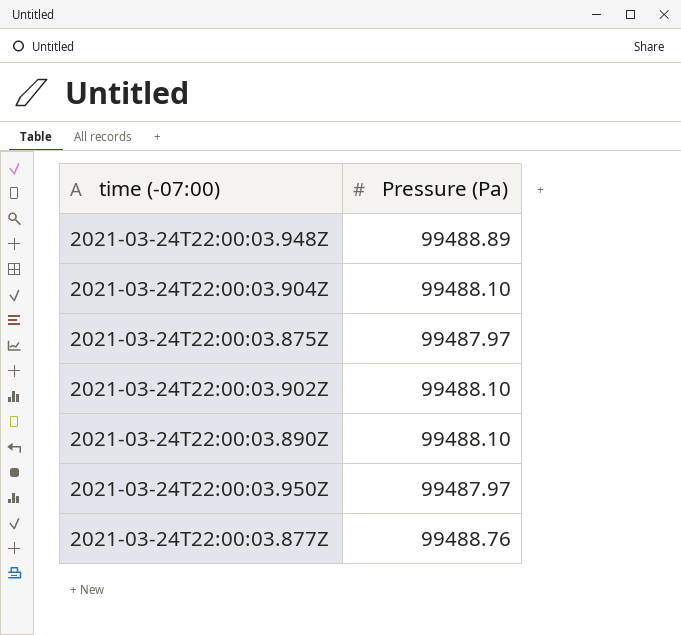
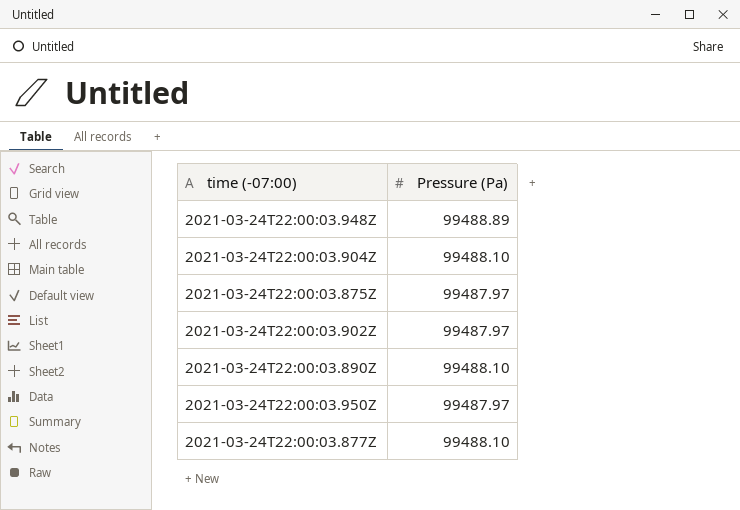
2021-03-24T22:00:03.902Z | Pressure (Pa): 99488.10 -> 99487.97
2021-03-24T22:00:03.877Z | Pressure (Pa): 99488.76 -> 99488.10

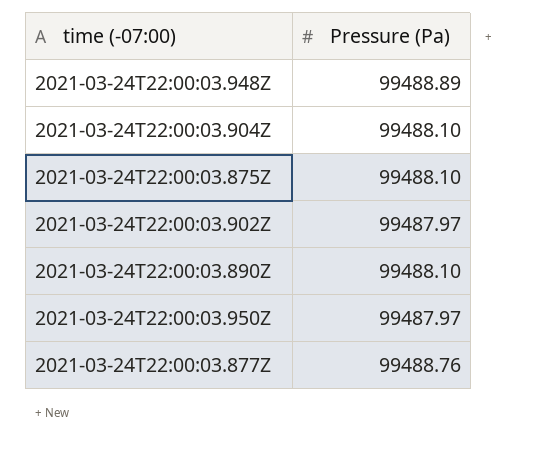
2021-03-24T22:00:03.875Z | Pressure (Pa): 99487.97 -> 99488.10
2021-03-24T22:00:03.877Z | Pressure (Pa): 99488.10 -> 99488.76

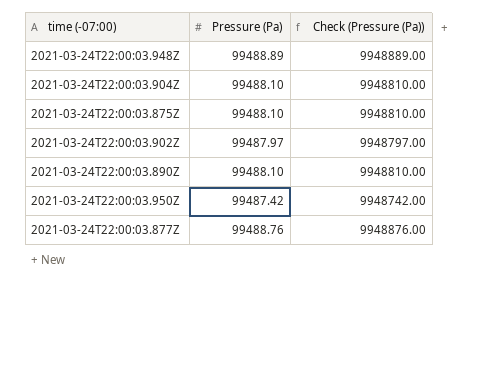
column Check (Pressure (Pa)) | formula: none -> [Pressure (Pa)] * 100
2021-03-24T22:00:03.950Z | Pressure (Pa): 99487.97 -> 99487.42

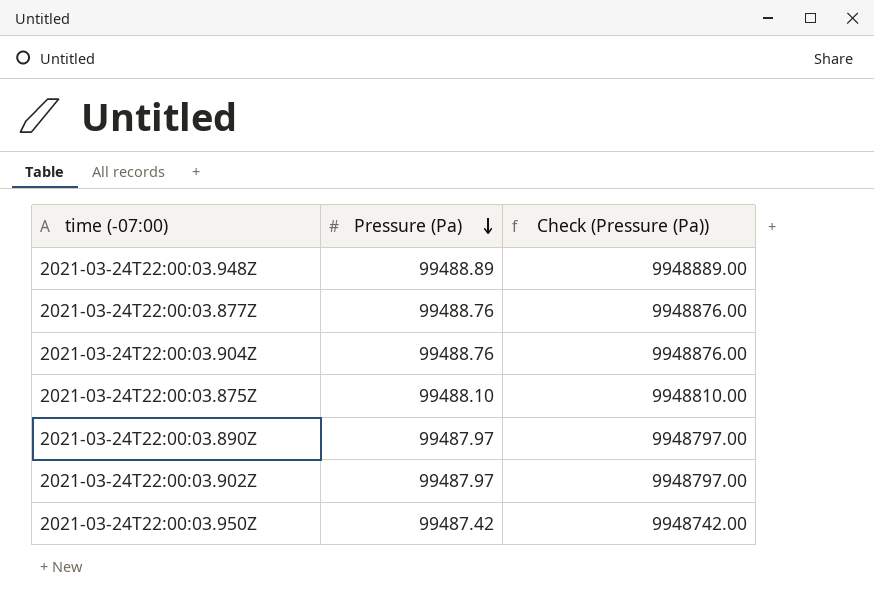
row order: none -> Pressure (Pa) descending
2021-03-24T22:00:03.904Z | Pressure (Pa): 99488.10 -> 99488.76
2021-03-24T22:00:03.904Z | Check (Pressure (Pa)): 9948810.00 -> 9948876.00
2021-03-24T22:00:03.890Z | Pressure (Pa): 99488.10 -> 99487.97
2021-03-24T22:00:03.890Z | Check (Pressure (Pa)): 9948810.00 -> 9948797.00

